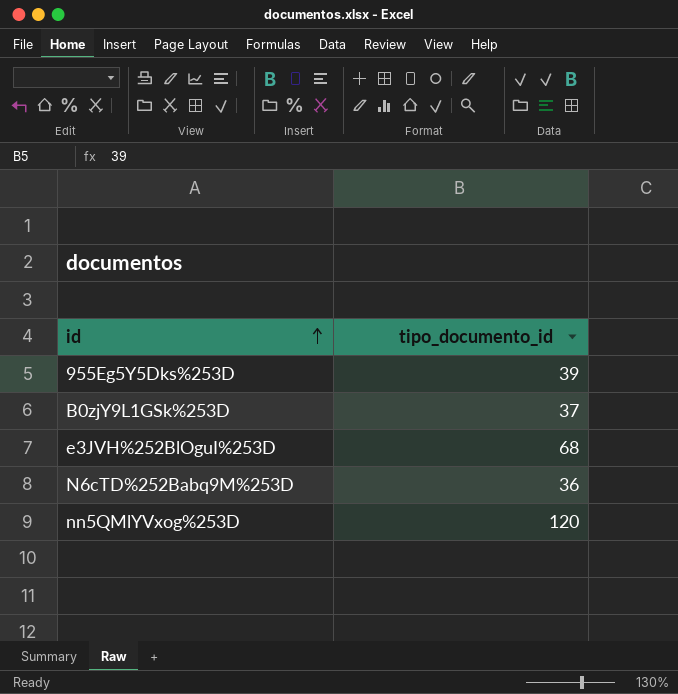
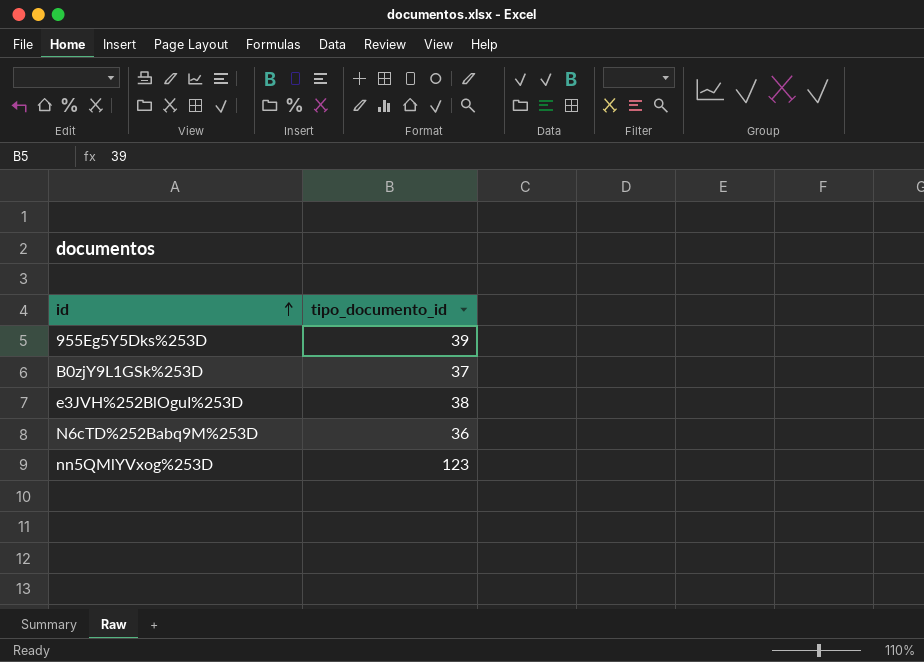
e3JVH%252BlOguI%253D | tipo_documento_id: 68 -> 38
nn5QMlYVxog%253D | tipo_documento_id: 120 -> 123

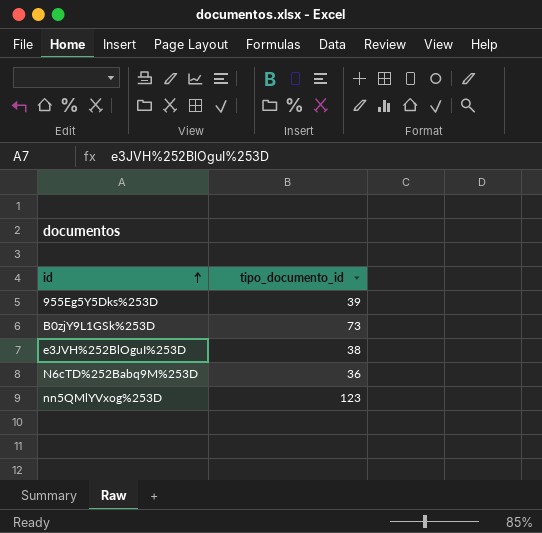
B0zjY9L1GSk%253D | tipo_documento_id: 37 -> 73

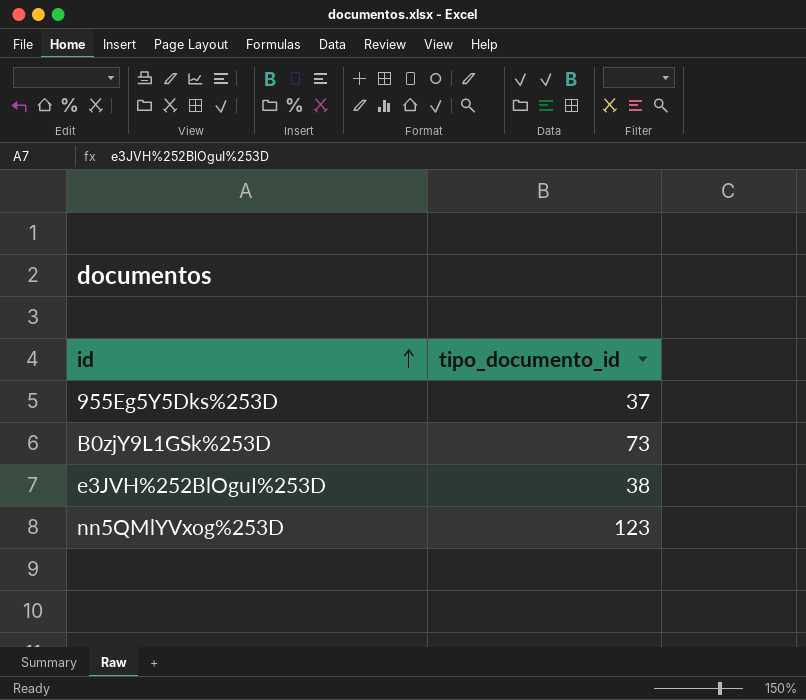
row N6cTD%252Babq9M%253D: 36 -> none
955Eg5Y5Dks%253D | tipo_documento_id: 39 -> 37

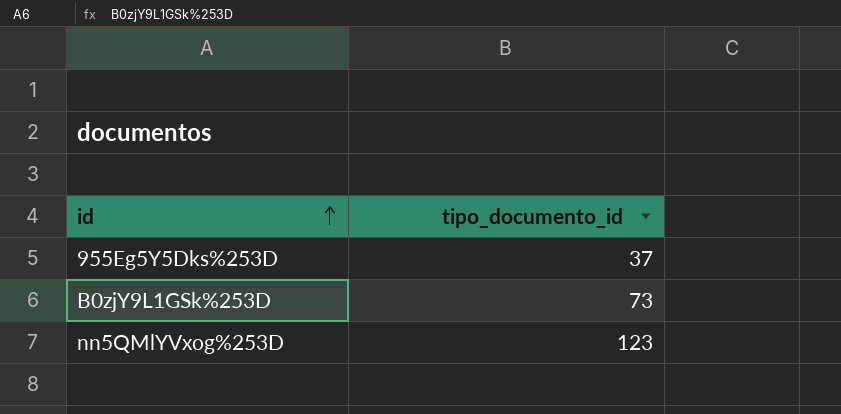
row e3JVH%252BlOguI%253D: 38 -> none

